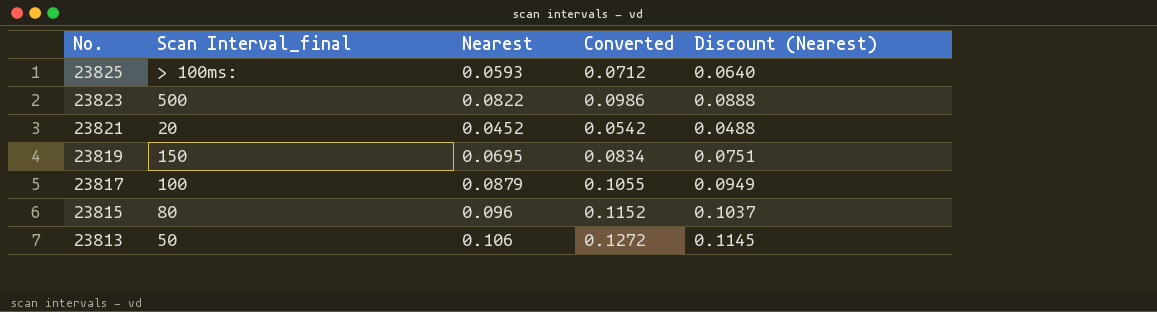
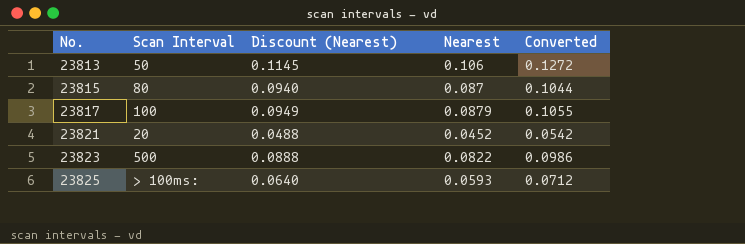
row order: No. descending -> No. ascending
column name: Scan Interval_final -> Scan Interval
column Discount (Nearest) | position: 5 -> 3
row 23819: 150 | 0.0695 | 0.0834 | 0.0751 -> none
23815 | Discount (Nearest): 0.1037 -> 0.0940
23815 | Nearest: 0.096 -> 0.087
23815 | Converted: 0.1152 -> 0.1044

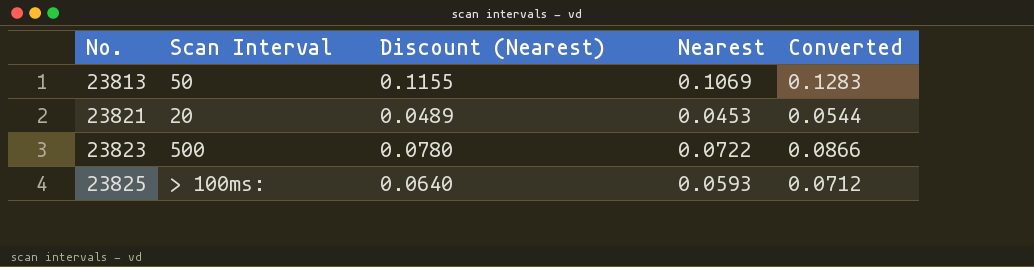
row 23815: 80 | 0.0940 | 0.087 | 0.1044 -> none
row 23817: 100 | 0.0949 | 0.0879 | 0.1055 -> none
23813 | Discount (Nearest): 0.1145 -> 0.1155
23813 | Nearest: 0.106 -> 0.1069
23813 | Converted: 0.1272 -> 0.1283
23821 | Discount (Nearest): 0.0488 -> 0.0489
23821 | Nearest: 0.0452 -> 0.0453
23821 | Converted: 0.0542 -> 0.0544
23823 | Discount (Nearest): 0.0888 -> 0.0780
23823 | Nearest: 0.0822 -> 0.0722
23823 | Converted: 0.0986 -> 0.0866

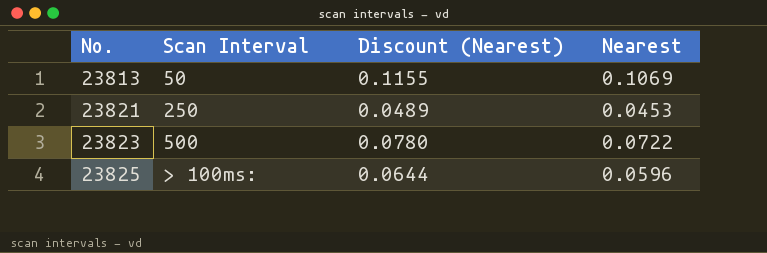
column Converted | formula: [Nearest] * 1.2 -> none
23821 | Scan Interval: 20 -> 250
23825 | Discount (Nearest): 0.0640 -> 0.0644
23825 | Nearest: 0.0593 -> 0.0596

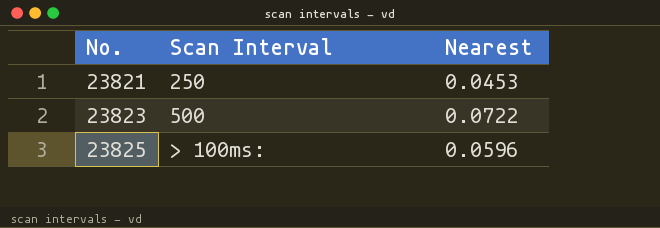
column Discount (Nearest) | formula: [Nearest] * 1.08 -> none
row 23813: 50 | 0.1155 | 0.1069 -> none

